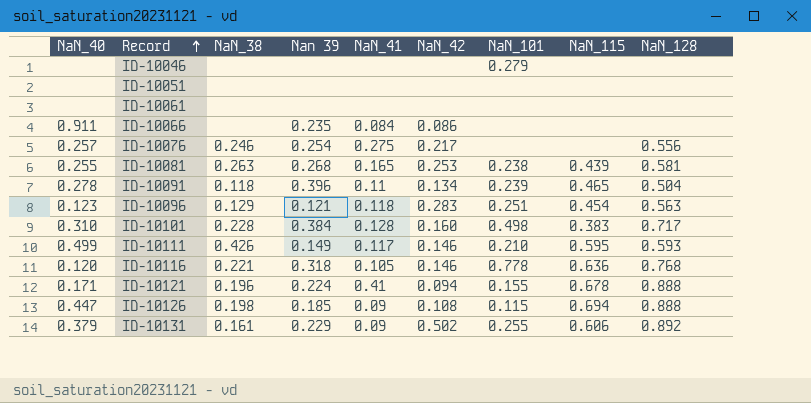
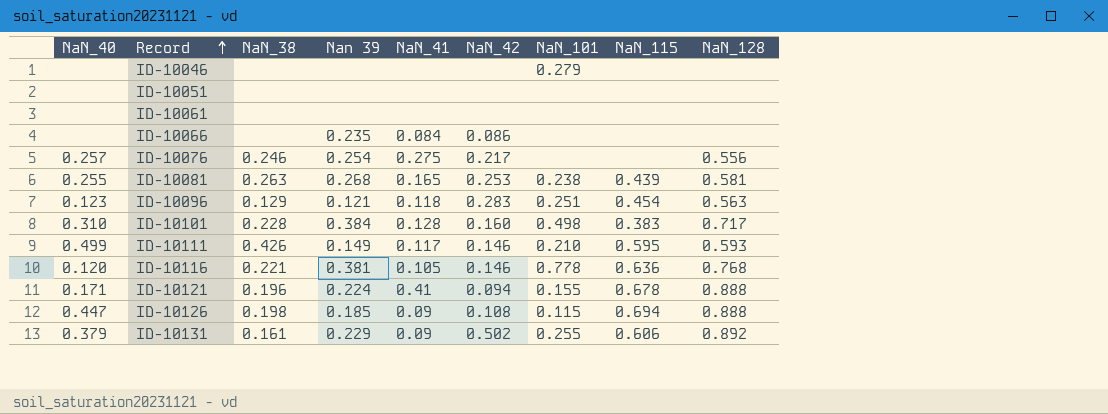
row ID-10091: 0.278 | 0.118 | 0.396 | 0.11 | 0.134 | 0.239 | 0.465 | 0.504 -> none
ID-10066 | NaN_40: 0.911 -> none
ID-10116 | Nan 39: 0.318 -> 0.381

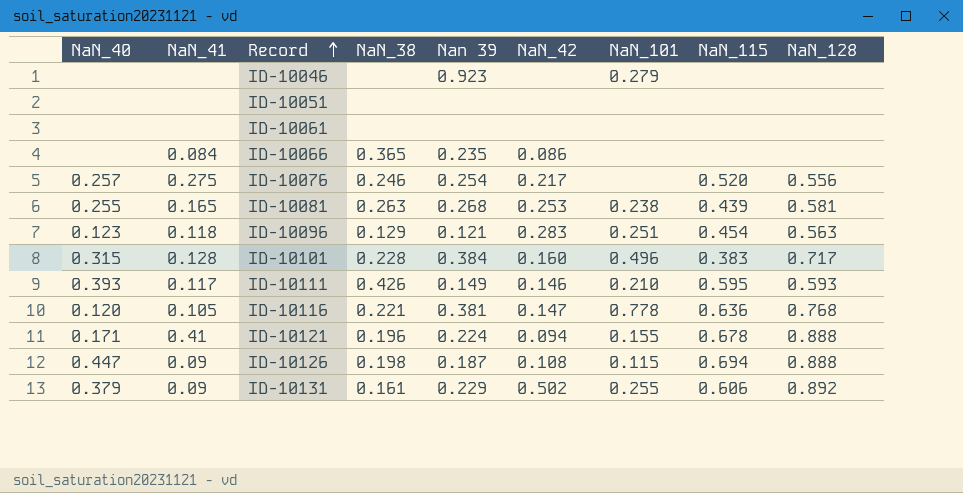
column NaN_41 | position: 5 -> 2
ID-10046 | Nan 39: none -> 0.923
ID-10066 | NaN_38: none -> 0.365
ID-10076 | NaN_115: none -> 0.520
ID-10101 | NaN_40: 0.310 -> 0.315
ID-10101 | NaN_101: 0.498 -> 0.496
ID-10111 | NaN_40: 0.499 -> 0.393
ID-10116 | NaN_42: 0.146 -> 0.147
ID-10126 | Nan 39: 0.185 -> 0.187

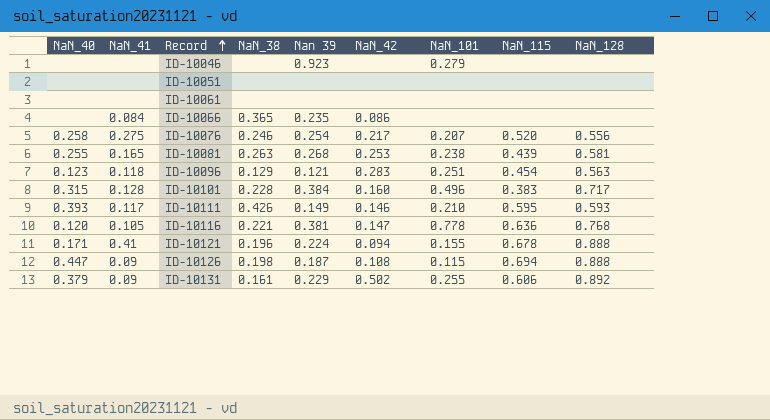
ID-10076 | NaN_40: 0.257 -> 0.258
ID-10076 | NaN_101: none -> 0.207

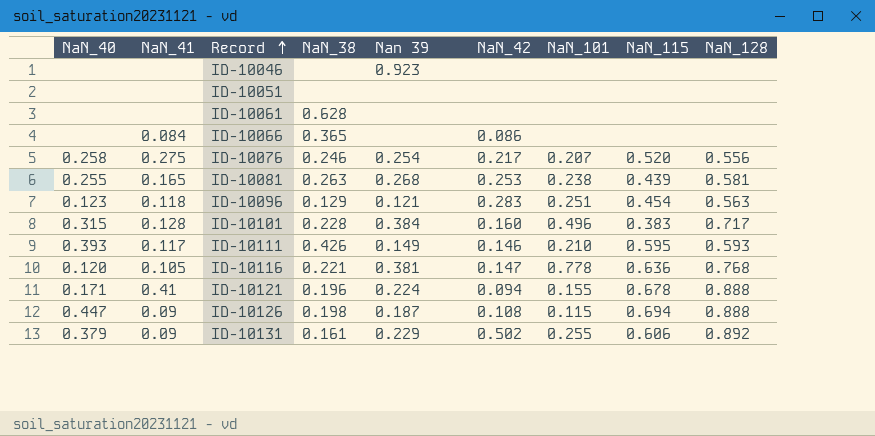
ID-10046 | NaN_101: 0.279 -> none
ID-10061 | NaN_38: none -> 0.628
ID-10066 | Nan 39: 0.235 -> none

